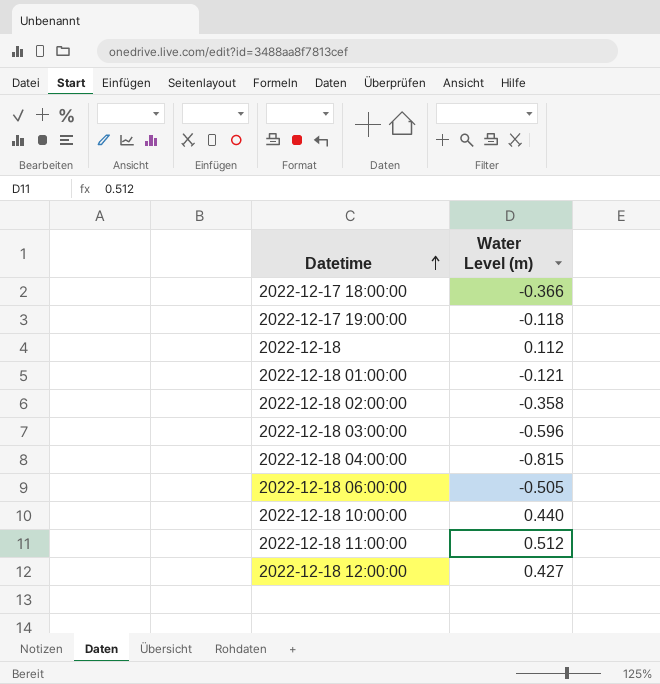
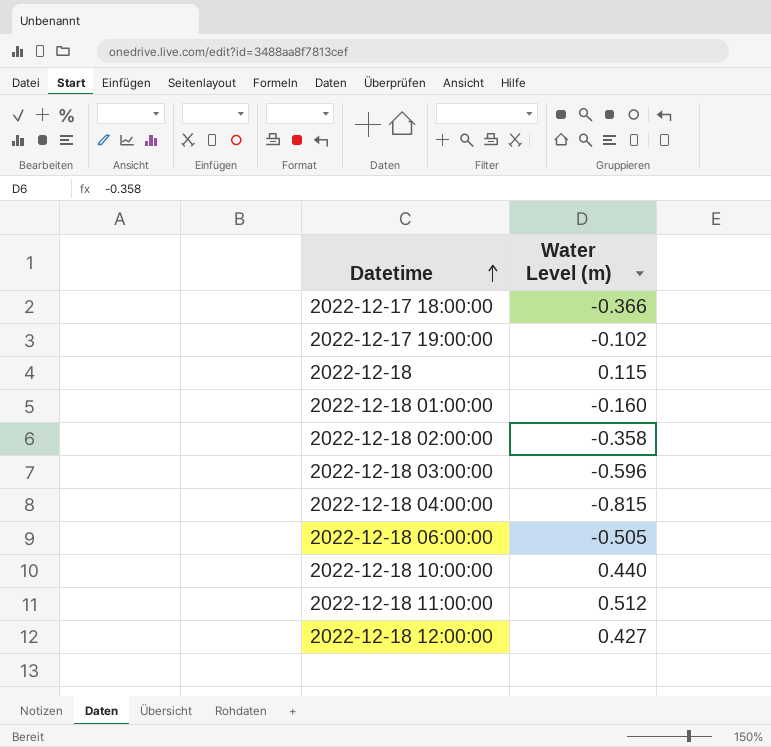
2022-12-17 19:00:00 | Water Level (m): -0.118 -> -0.102
2022-12-18 | Water Level (m): 0.112 -> 0.115
2022-12-18 01:00:00 | Water Level (m): -0.121 -> -0.160

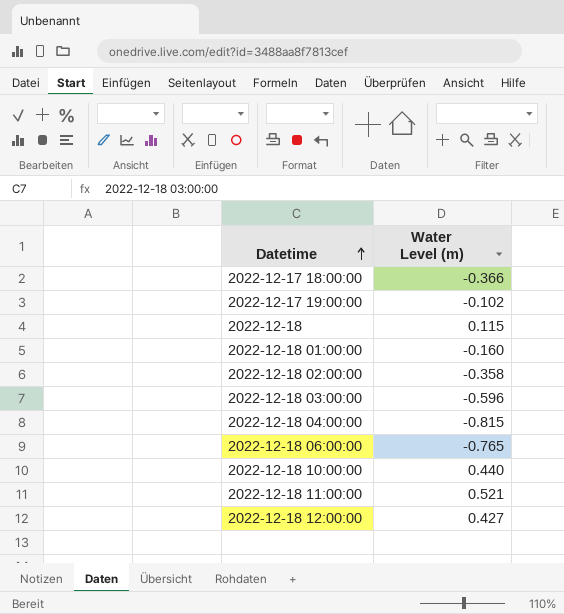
2022-12-18 06:00:00 | Water Level (m): -0.505 -> -0.765
2022-12-18 11:00:00 | Water Level (m): 0.512 -> 0.521

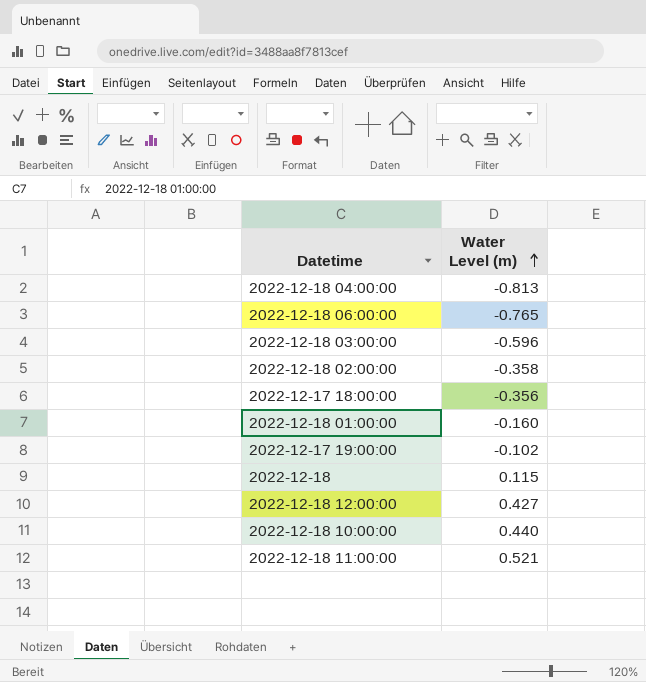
row order: Datetime ascending -> Water Level (m) ascending
2022-12-18 04:00:00 | Water Level (m): -0.815 -> -0.813
2022-12-17 18:00:00 | Water Level (m): -0.366 -> -0.356

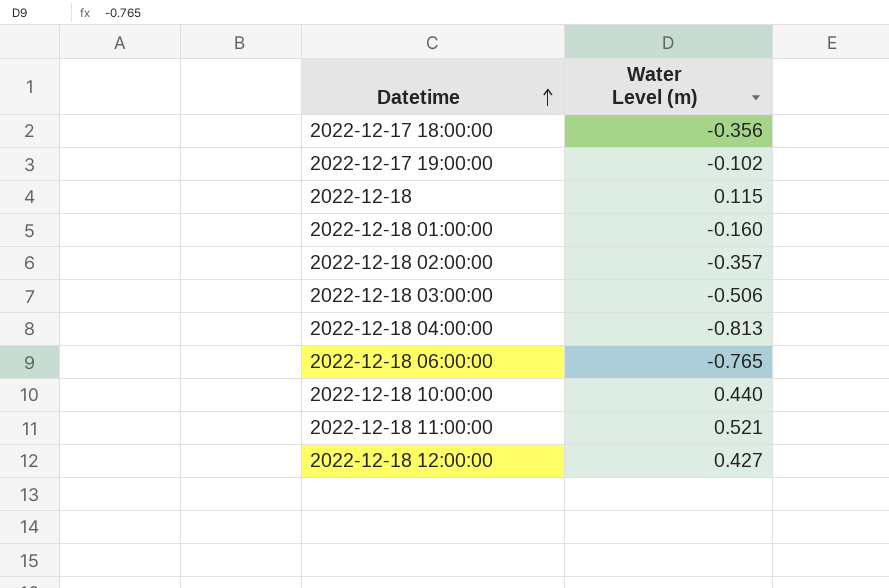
row order: Water Level (m) ascending -> Datetime ascending
2022-12-18 02:00:00 | Water Level (m): -0.358 -> -0.357
2022-12-18 03:00:00 | Water Level (m): -0.596 -> -0.506

